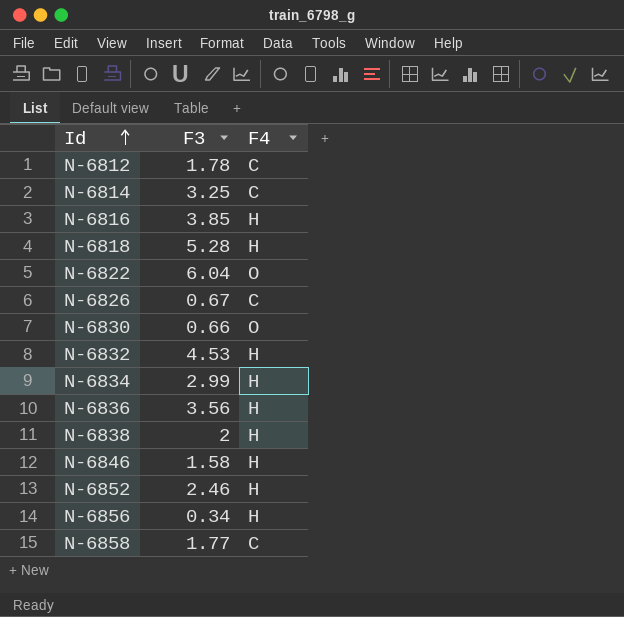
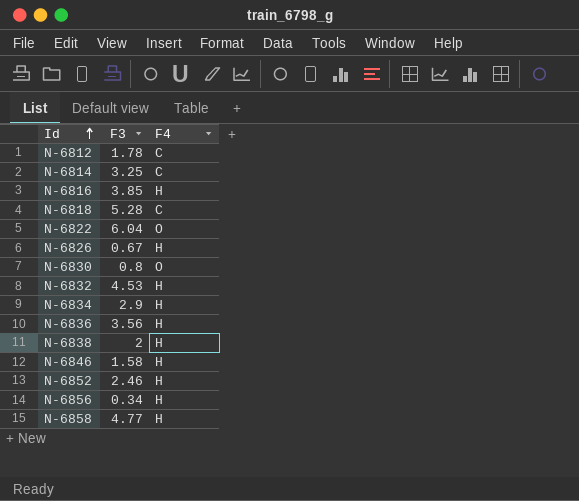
N-6818 | F4: H -> C
N-6826 | F4: C -> H
N-6830 | F3: 0.66 -> 0.8
N-6834 | F3: 2.99 -> 2.9
N-6858 | F3: 1.77 -> 4.77
N-6858 | F4: C -> H

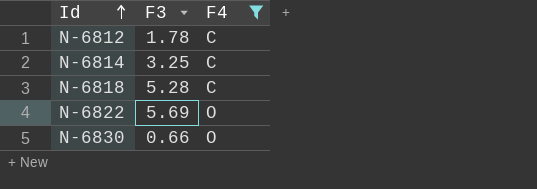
filter: none -> F4 != H
N-6822 | F3: 6.04 -> 5.69
N-6830 | F3: 0.8 -> 0.66

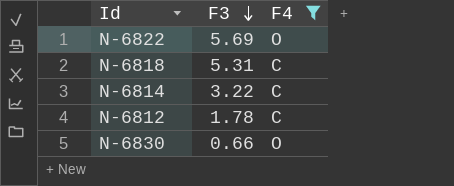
row order: Id ascending -> F3 descending
N-6818 | F3: 5.28 -> 5.31
N-6814 | F3: 3.25 -> 3.22

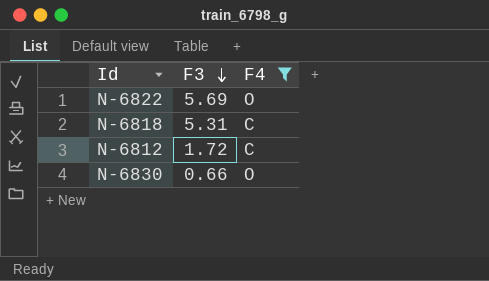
row N-6814: 3.22 | C -> none
N-6812 | F3: 1.78 -> 1.72

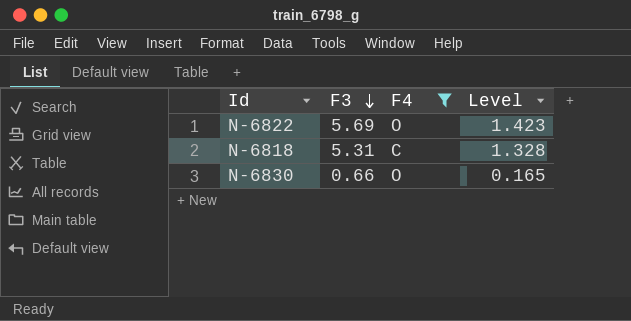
column Level | formula: none -> [F3] * 0.25
row N-6812: 1.72 | C -> none

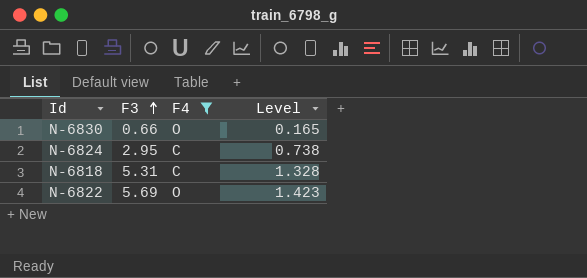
row order: F3 descending -> F3 ascending
row N-6824: none -> 2.95 | C | 0.738

